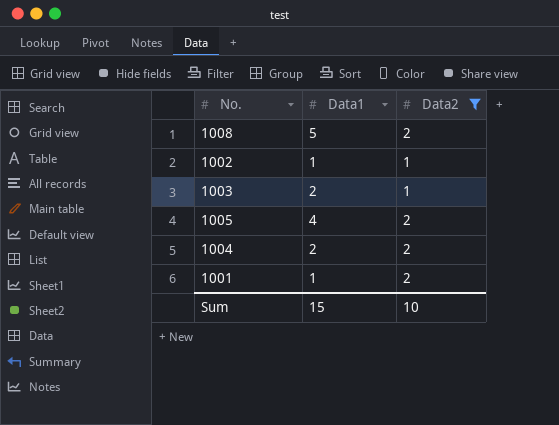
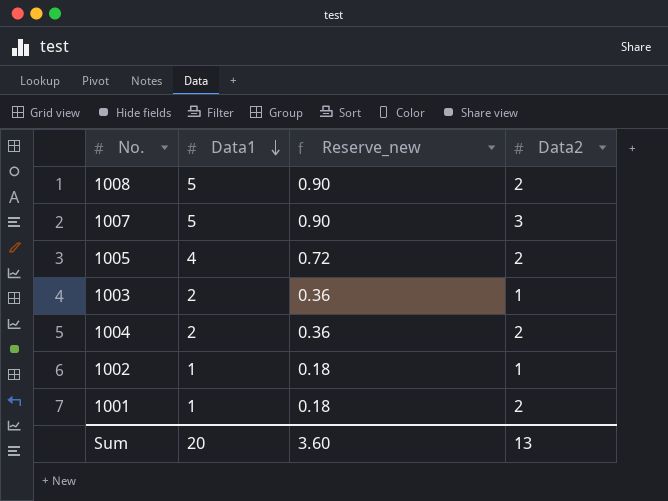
filter: Data2 != 3 -> none
row order: none -> Data1 descending
column Reserve_new | formula: none -> [Data1] * 0.18
Sum | Data1: 15 -> 20
Sum | Data2: 10 -> 13

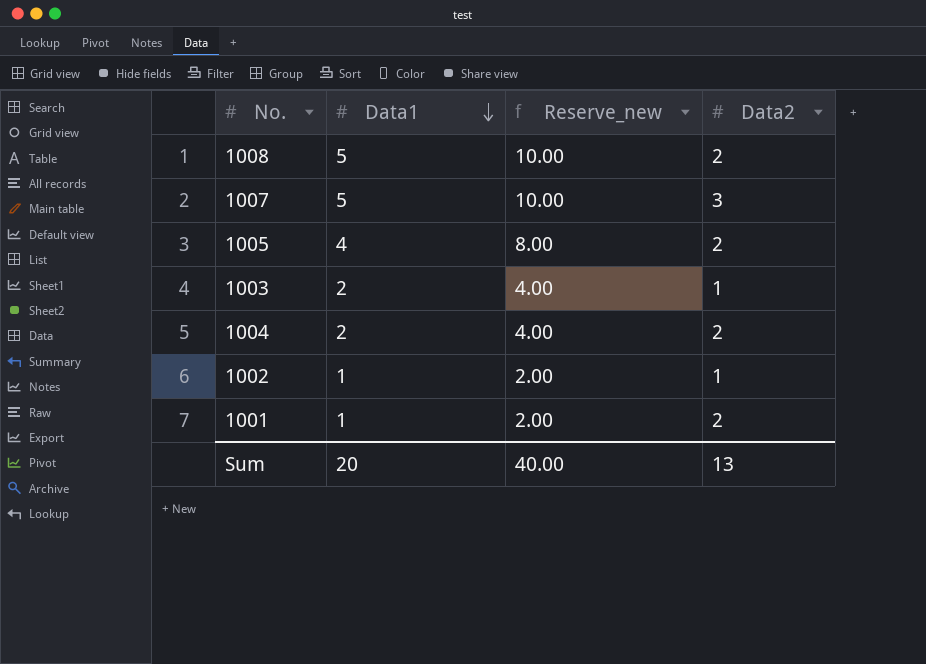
column Reserve_new | formula: [Data1] * 0.18 -> [Data1] * 2
Sum | Reserve_new: 3.60 -> 40.00

